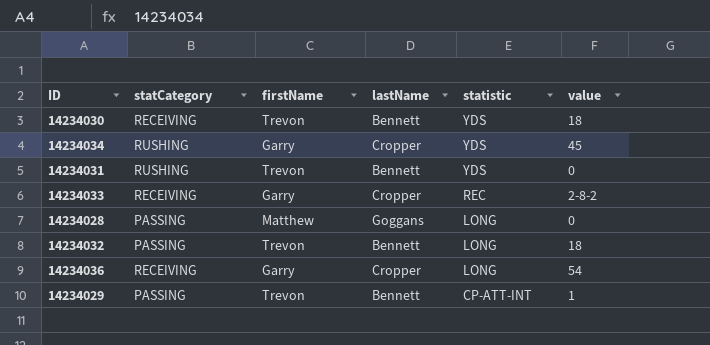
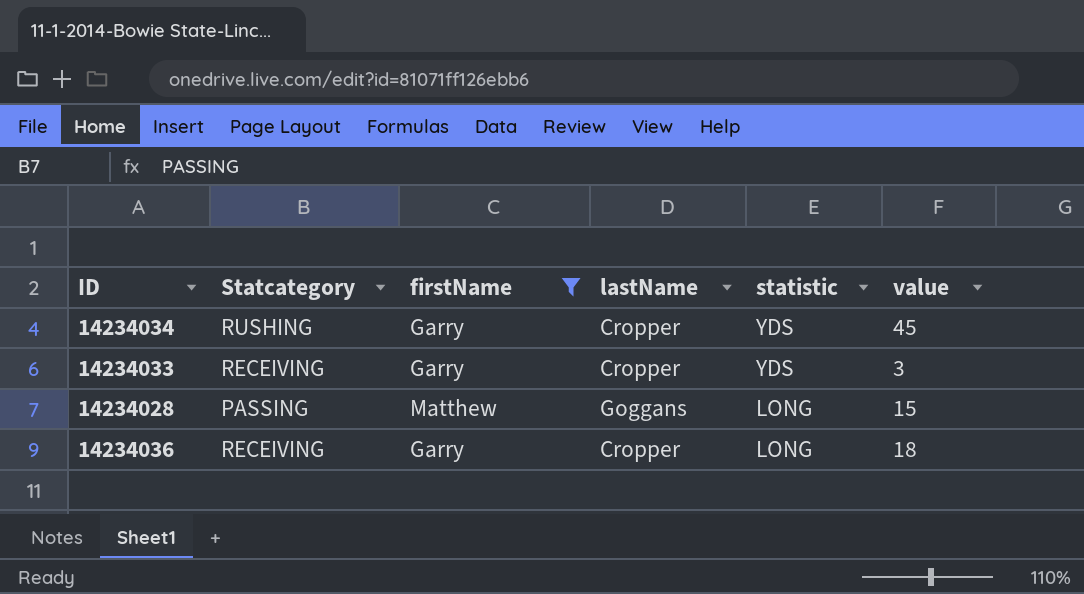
filter: none -> firstName != Trevon
column name: statCategory -> Statcategory
14234033 | statistic: REC -> YDS
14234033 | value: 2-8-2 -> 3
14234028 | value: 0 -> 15
14234036 | value: 54 -> 18

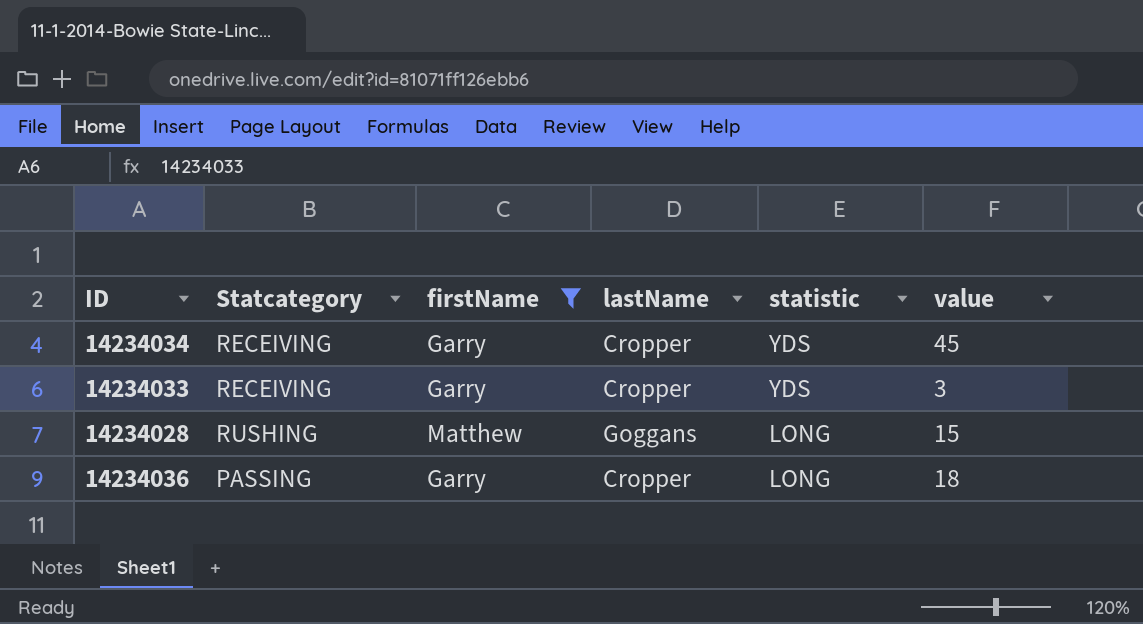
14234034 | Statcategory: RUSHING -> RECEIVING
14234028 | Statcategory: PASSING -> RUSHING
14234036 | Statcategory: RECEIVING -> PASSING

